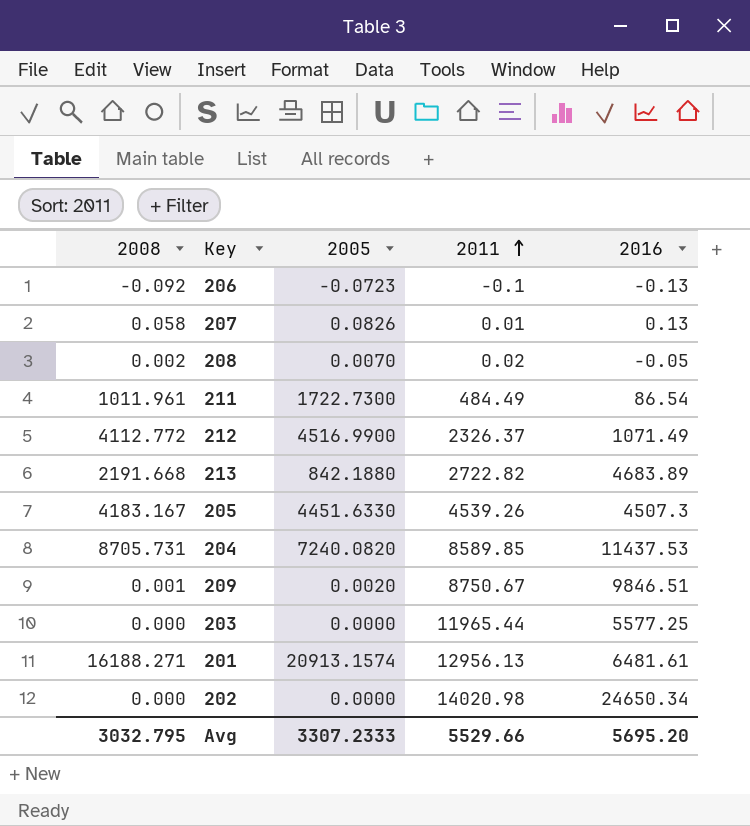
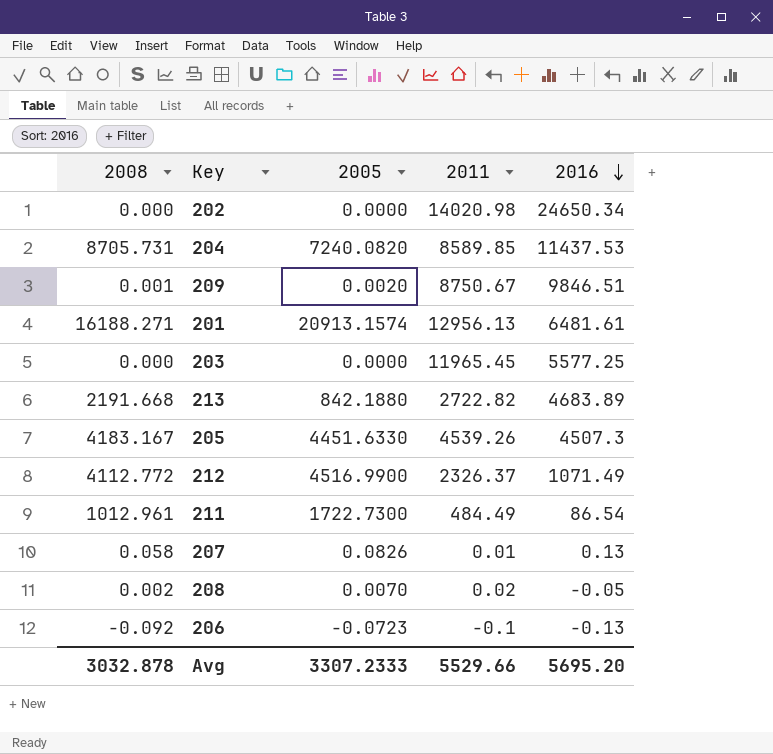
row order: 2011 ascending -> 2016 descending
203 | 2011: 11965.44 -> 11965.45
211 | 2008: 1011.961 -> 1012.961
Avg | 2008: 3032.795 -> 3032.878

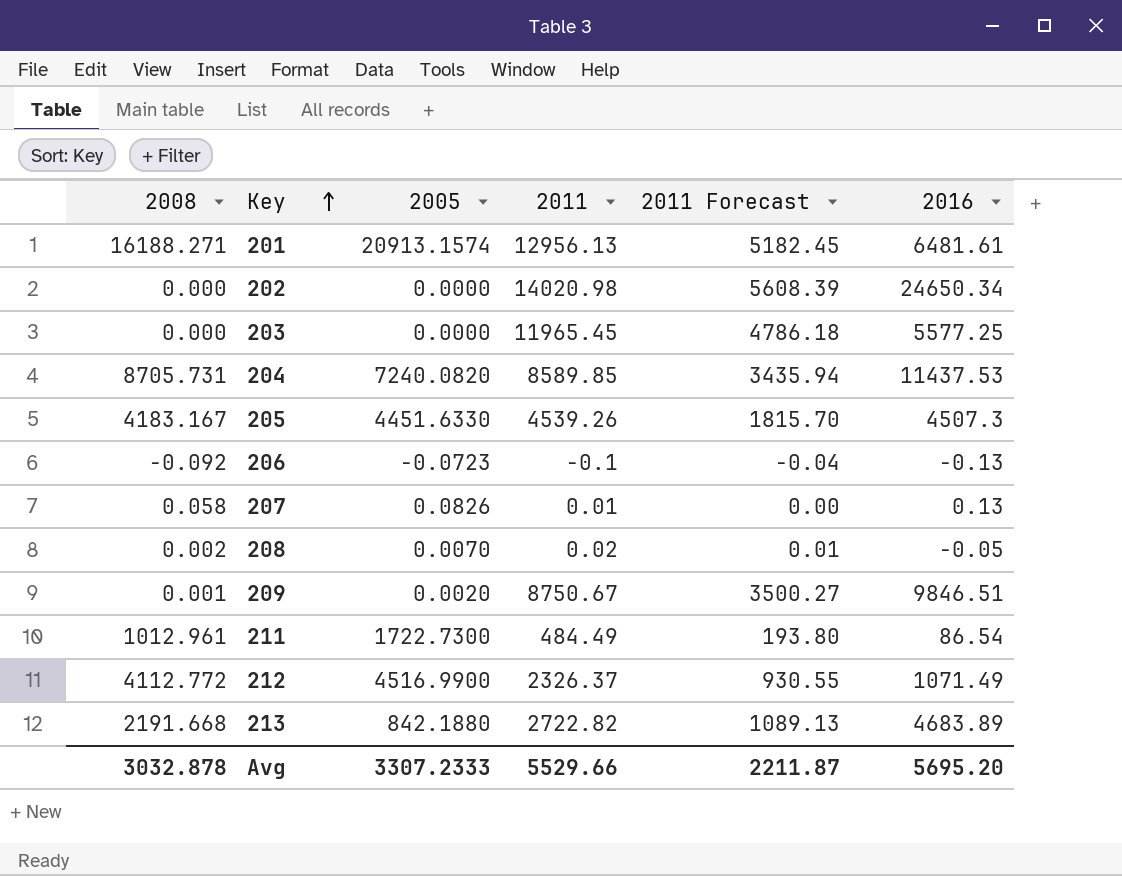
row order: 2016 descending -> Key ascending
column 2011 Forecast | formula: none -> [2011] * 0.4

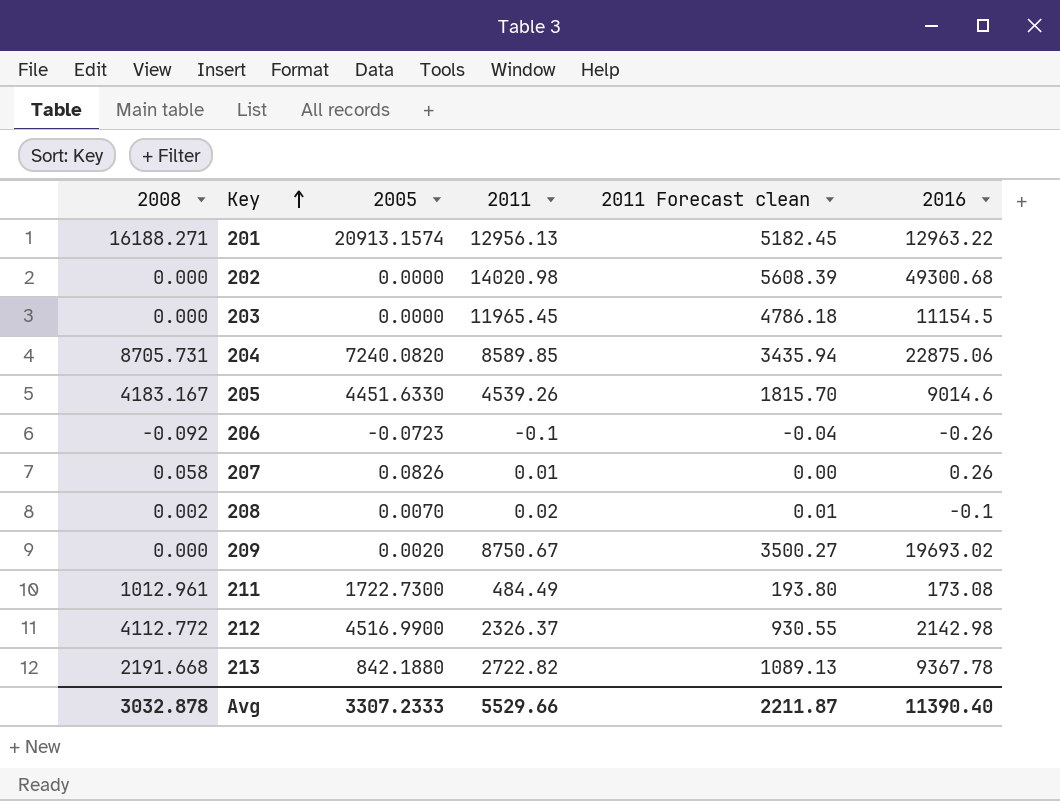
column name: 2011 Forecast -> 2011 Forecast clean
201 | 2016: 6481.61 -> 12963.22
202 | 2016: 24650.34 -> 49300.68
203 | 2016: 5577.25 -> 11154.5
204 | 2016: 11437.53 -> 22875.06
205 | 2016: 4507.3 -> 9014.6
206 | 2016: -0.13 -> -0.26
207 | 2016: 0.13 -> 0.26
208 | 2016: -0.05 -> -0.1
209 | 2008: 0.001 -> 0.000
209 | 2016: 9846.51 -> 19693.02
211 | 2016: 86.54 -> 173.08
212 | 2016: 1071.49 -> 2142.98
213 | 2016: 4683.89 -> 9367.78
Avg | 2016: 5695.20 -> 11390.40

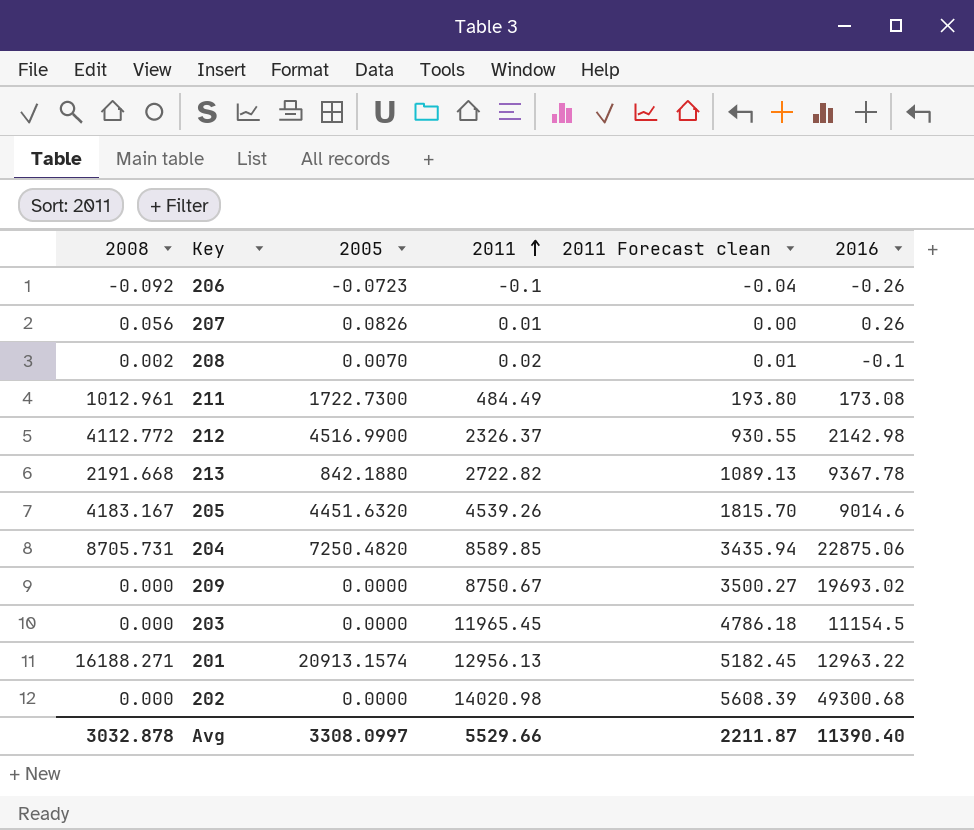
row order: Key ascending -> 2011 ascending
207 | 2008: 0.058 -> 0.056
205 | 2005: 4451.6330 -> 4451.6320
204 | 2005: 7240.0820 -> 7250.4820
209 | 2005: 0.0020 -> 0.0000
Avg | 2005: 3307.2333 -> 3308.0997

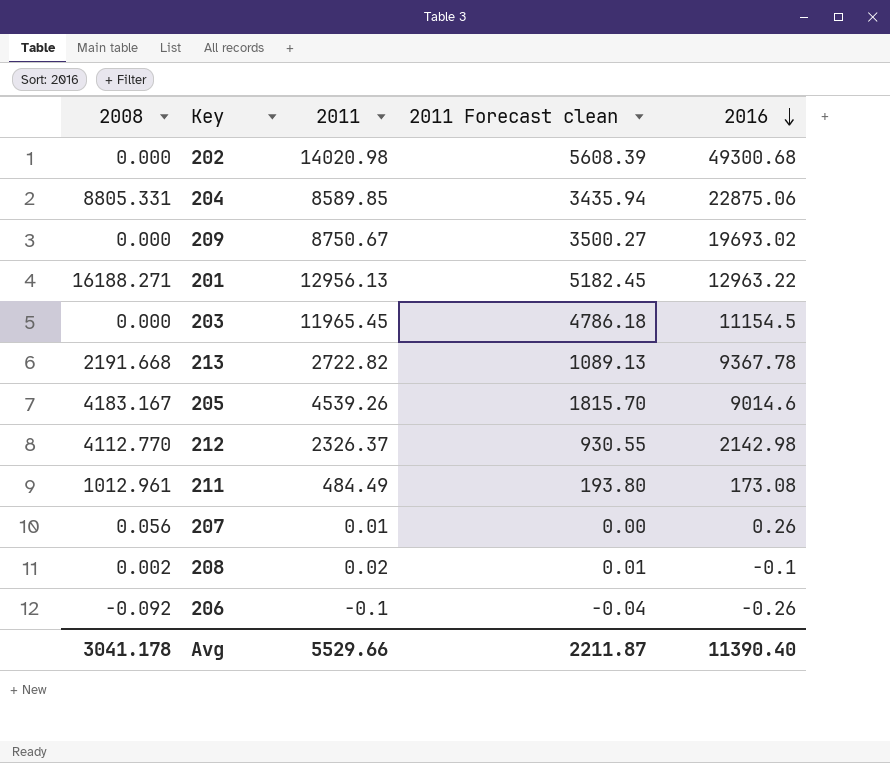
row order: 2011 ascending -> 2016 descending
column 2005 | position: 3 -> none
204 | 2008: 8705.731 -> 8805.331
212 | 2008: 4112.772 -> 4112.770
Avg | 2008: 3032.878 -> 3041.178

